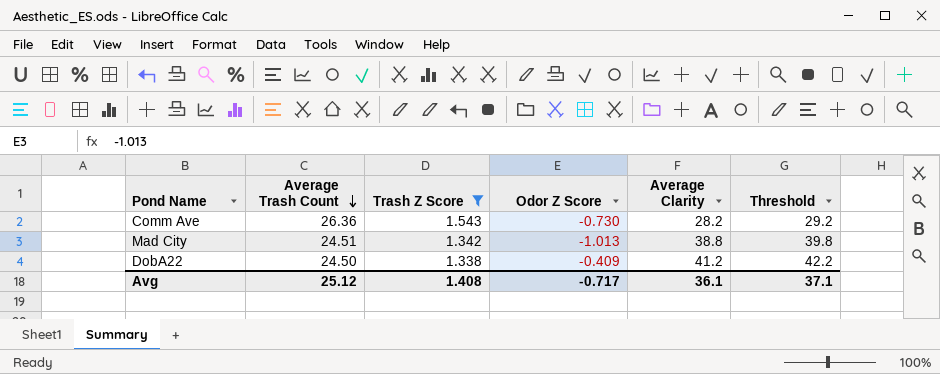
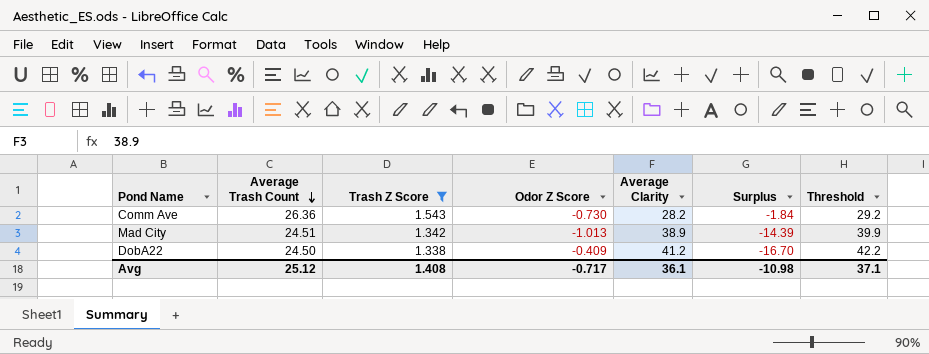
column Surplus | formula: none -> [Average Trash Count] - [Average Clarity]
Mad City | Average Clarity: 38.8 -> 38.9
Mad City | Threshold: 39.8 -> 39.9

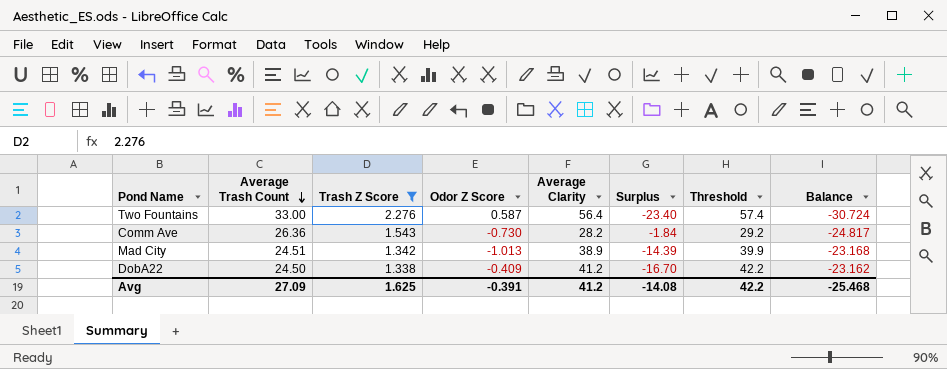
column Balance | formula: none -> [Trash Z Score] - [Average Trash Count]
row Two Fountains: none -> 33.00 | 2.276 | 0.587 | 56.4 | -23.40 | 57.4 | -30.724
Avg | Average Trash Count: 25.12 -> 27.09
Avg | Trash Z Score: 1.408 -> 1.625
Avg | Odor Z Score: -0.717 -> -0.391
Avg | Average Clarity: 36.1 -> 41.2
Avg | Surplus: -10.98 -> -14.08
Avg | Threshold: 37.1 -> 42.2

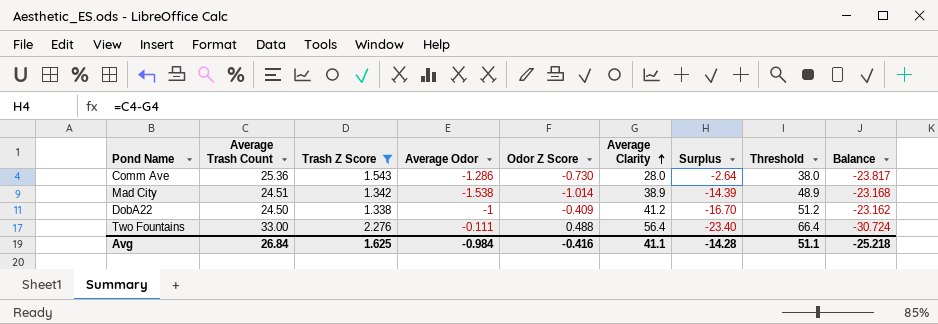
row order: Average Trash Count descending -> Average Clarity ascending
column Average Odor | position: none -> 4
column Threshold | formula: [Average Clarity] + 1 -> [Average Clarity] + 10
Comm Ave | Average Trash Count: 26.36 -> 25.36
Comm Ave | Average Clarity: 28.2 -> 28.0
Comm Ave | Surplus: -1.84 -> -2.64
Comm Ave | Balance: -24.817 -> -23.817
Mad City | Odor Z Score: -1.013 -> -1.014
Two Fountains | Odor Z Score: 0.587 -> 0.488
Avg | Average Trash Count: 27.09 -> 26.84
Avg | Odor Z Score: -0.391 -> -0.416
Avg | Average Clarity: 41.2 -> 41.1
Avg | Surplus: -14.08 -> -14.28
Avg | Threshold: 42.2 -> 51.1
Avg | Balance: -25.468 -> -25.218

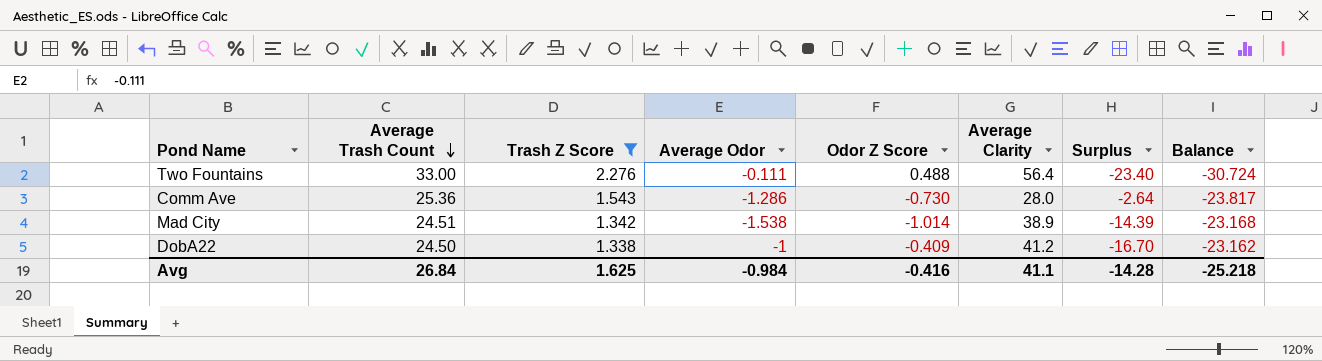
row order: Average Clarity ascending -> Average Trash Count descending
column Threshold | formula: [Average Clarity] + 10 -> none

